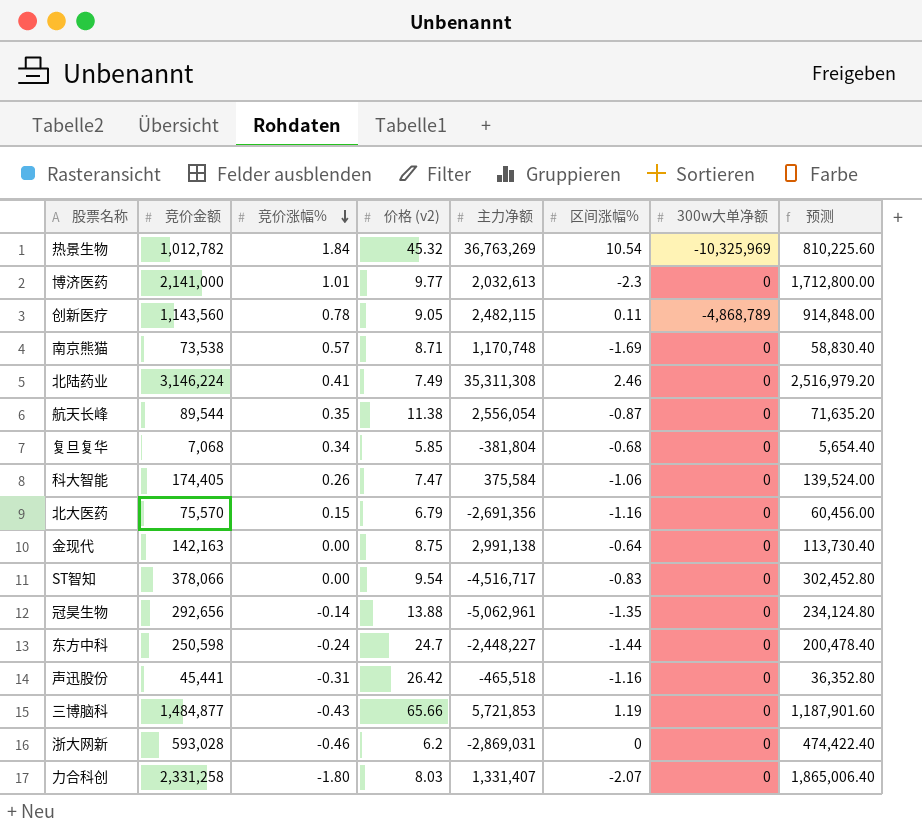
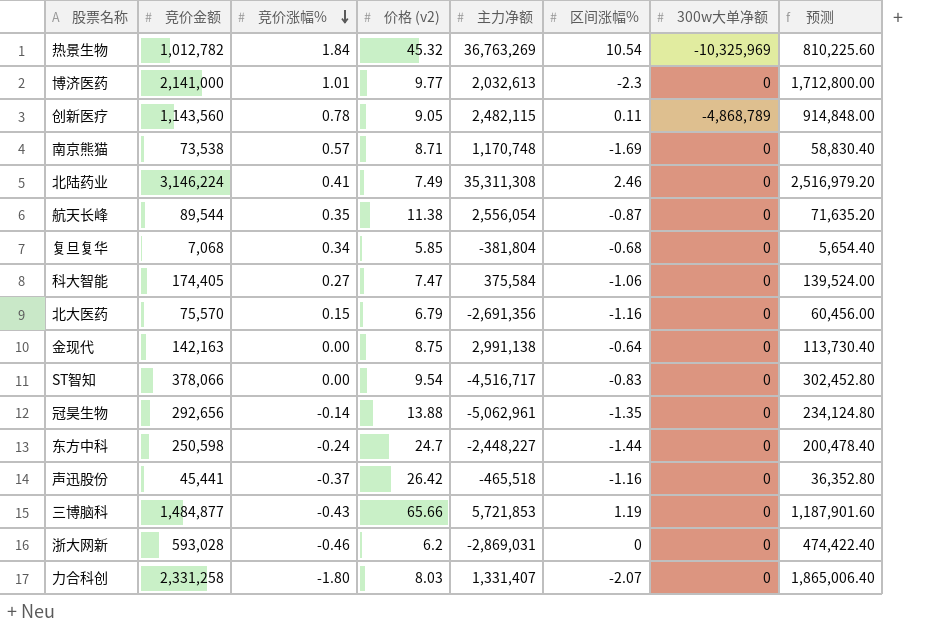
科大智能 | 竞价涨幅%: 0.26 -> 0.27
声迅股份 | 竞价涨幅%: -0.31 -> -0.37

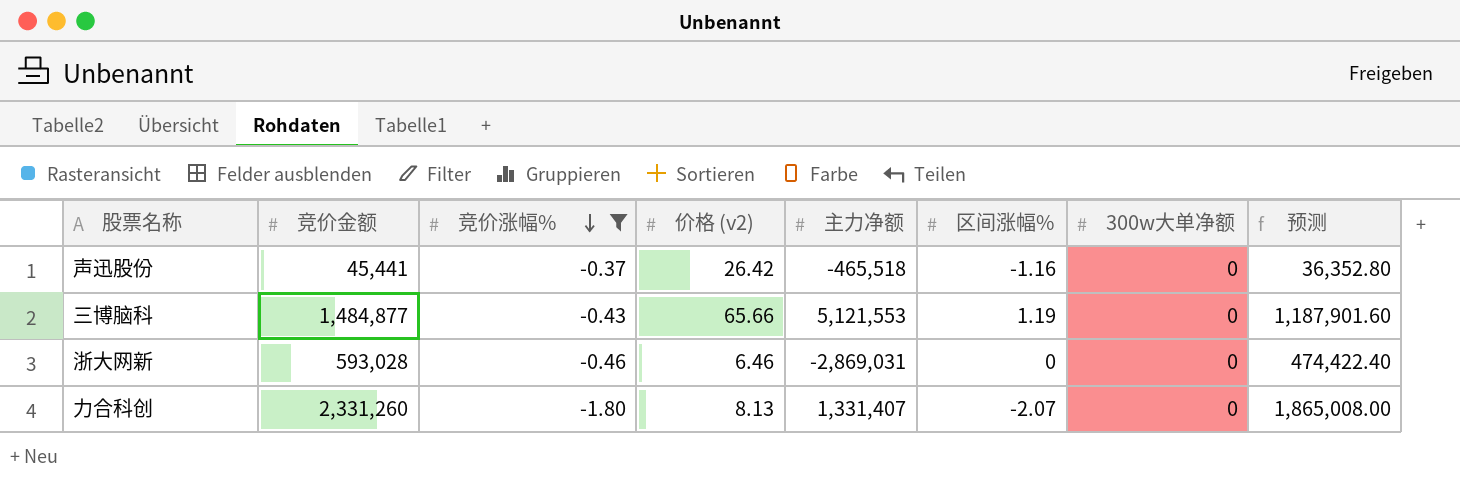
filter: none -> 竞价涨幅% <= -0.37
三博脑科 | 主力净额: 5,721,853 -> 5,121,553
浙大网新 | 价格 (v2): 6.2 -> 6.46
力合科创 | 竞价金额: 2,331,258 -> 2,331,260
力合科创 | 价格 (v2): 8.03 -> 8.13
力合科创 | 预测: 1,865,006.40 -> 1,865,008.00

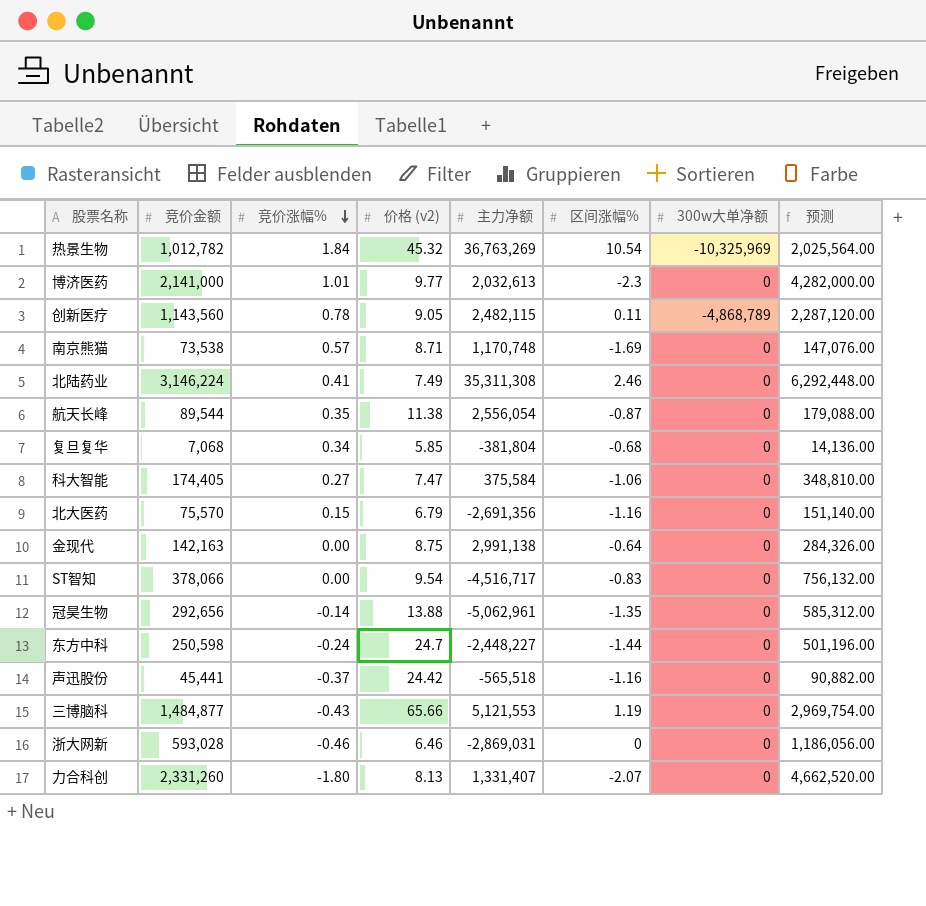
filter: 竞价涨幅% <= -0.37 -> none
column 预测 | formula: [竞价金额] * 0.8 -> [竞价金额] * 2
声迅股份 | 价格 (v2): 26.42 -> 24.42
声迅股份 | 主力净额: -465,518 -> -565,518

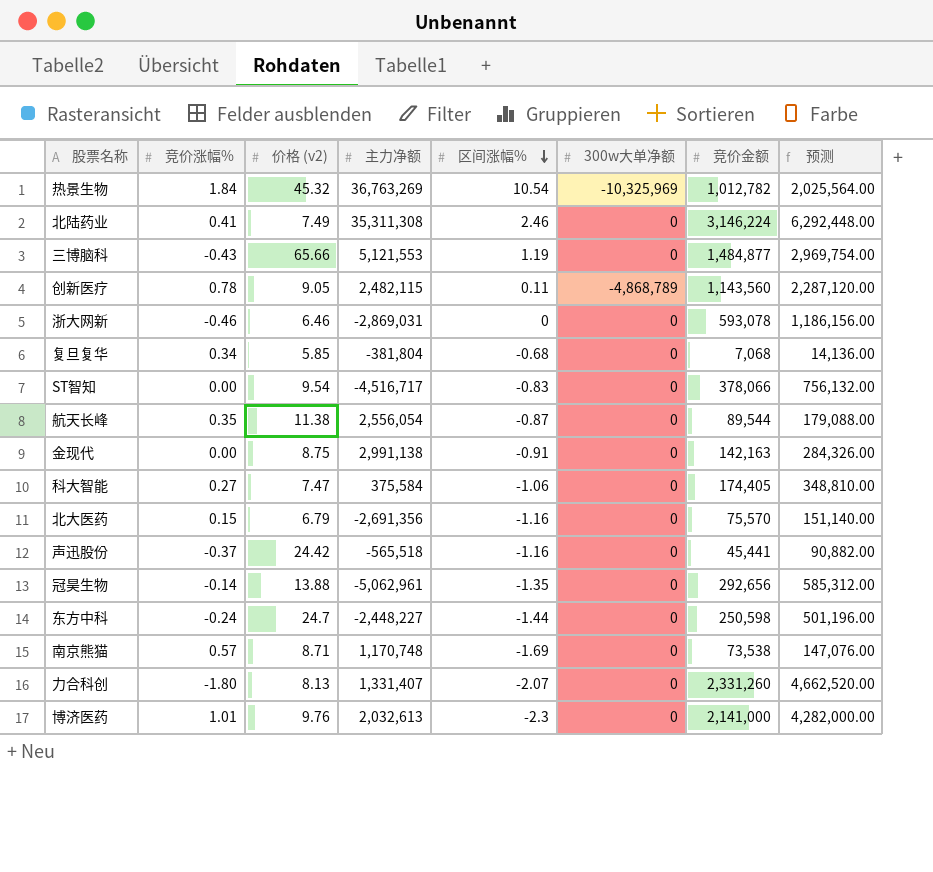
row order: 竞价涨幅% descending -> 区间涨幅% descending
column 竞价金额 | position: 2 -> 7
浙大网新 | 竞价金额: 593,028 -> 593,078
浙大网新 | 预测: 1,186,056.00 -> 1,186,156.00
金现代 | 区间涨幅%: -0.64 -> -0.91
博济医药 | 价格 (v2): 9.77 -> 9.76

